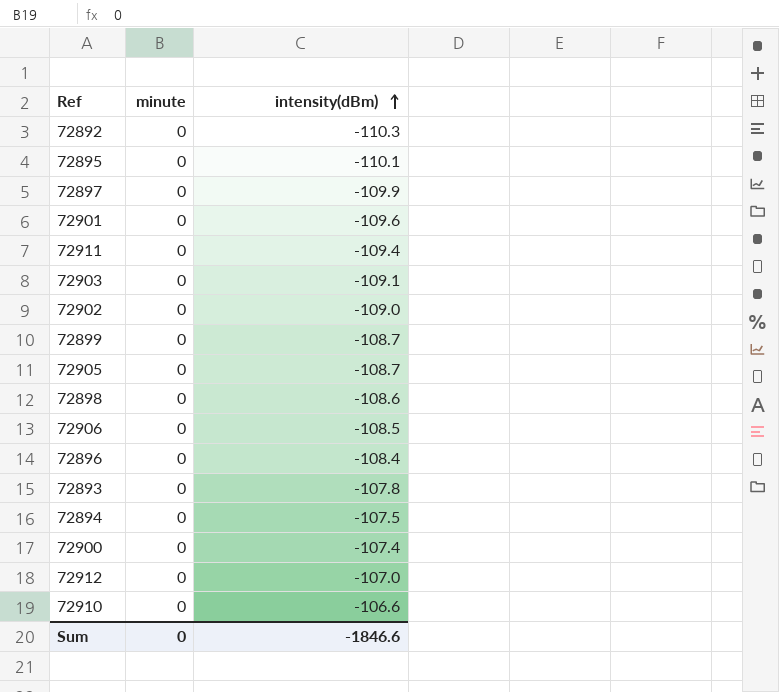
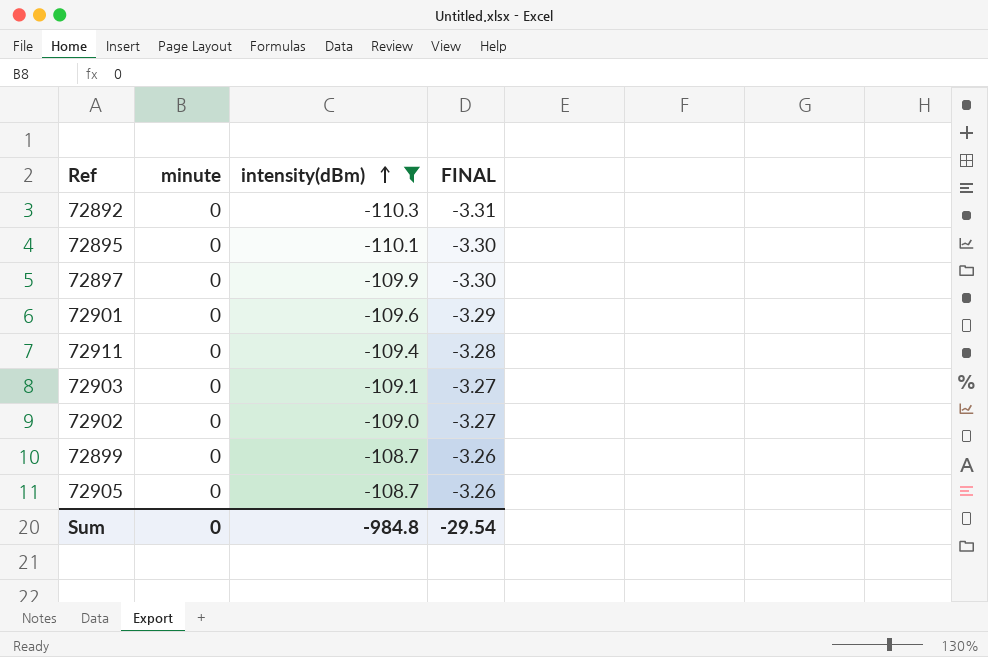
filter: none -> intensity(dBm) <= -108.7
column FINAL | formula: none -> [intensity(dBm)] * 0.03
Sum | intensity(dBm): -1846.6 -> -984.8

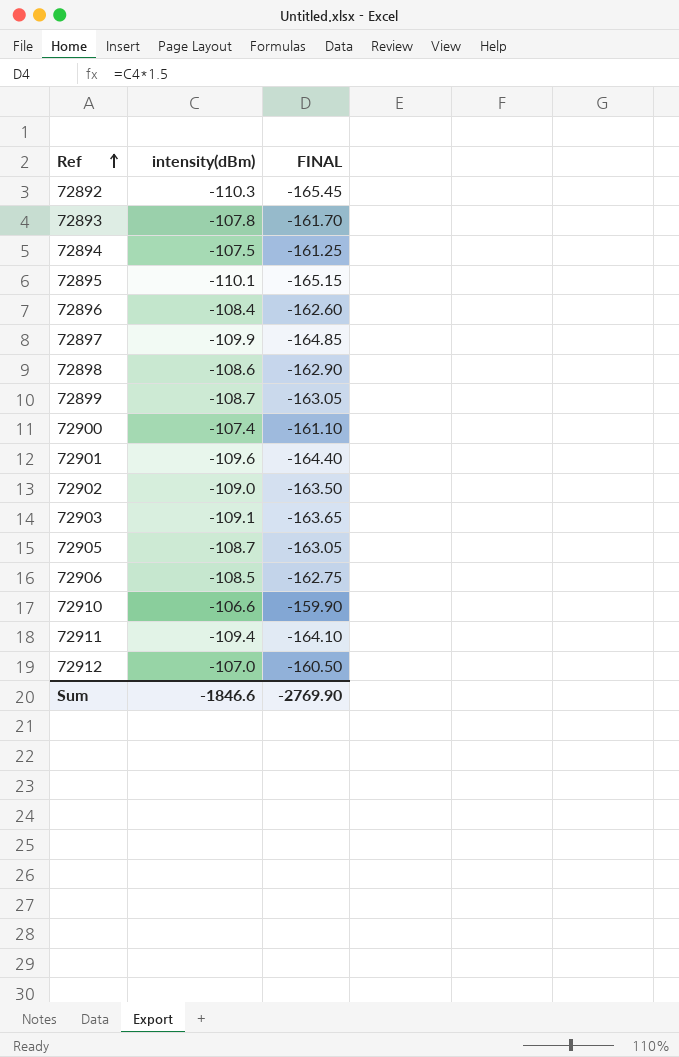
filter: intensity(dBm) <= -108.7 -> none
row order: intensity(dBm) ascending -> Ref ascending
column minute | position: 2 -> none
column FINAL | formula: [intensity(dBm)] * 0.03 -> [intensity(dBm)] * 1.5
Sum | intensity(dBm): -984.8 -> -1846.6
Sum | FINAL: -29.54 -> -2769.90

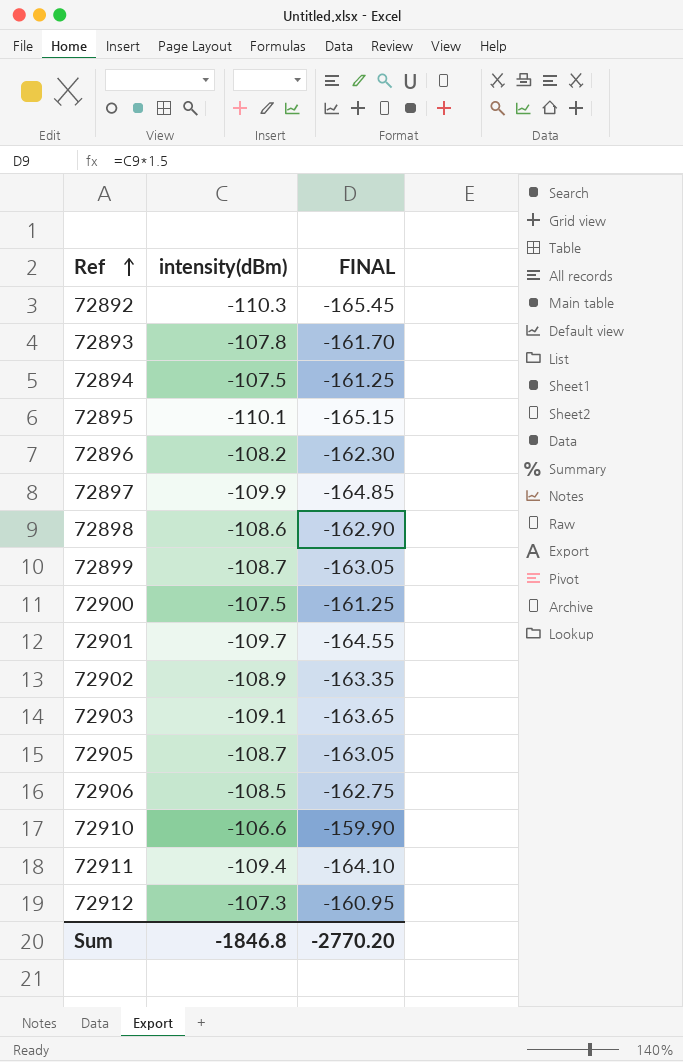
72896 | intensity(dBm): -108.4 -> -108.2
72896 | FINAL: -162.60 -> -162.30
72900 | intensity(dBm): -107.4 -> -107.5
72900 | FINAL: -161.10 -> -161.25
72901 | intensity(dBm): -109.6 -> -109.7
72901 | FINAL: -164.40 -> -164.55
72902 | intensity(dBm): -109.0 -> -108.9
72902 | FINAL: -163.50 -> -163.35
72912 | intensity(dBm): -107.0 -> -107.3
72912 | FINAL: -160.50 -> -160.95
Sum | intensity(dBm): -1846.6 -> -1846.8
Sum | FINAL: -2769.90 -> -2770.20

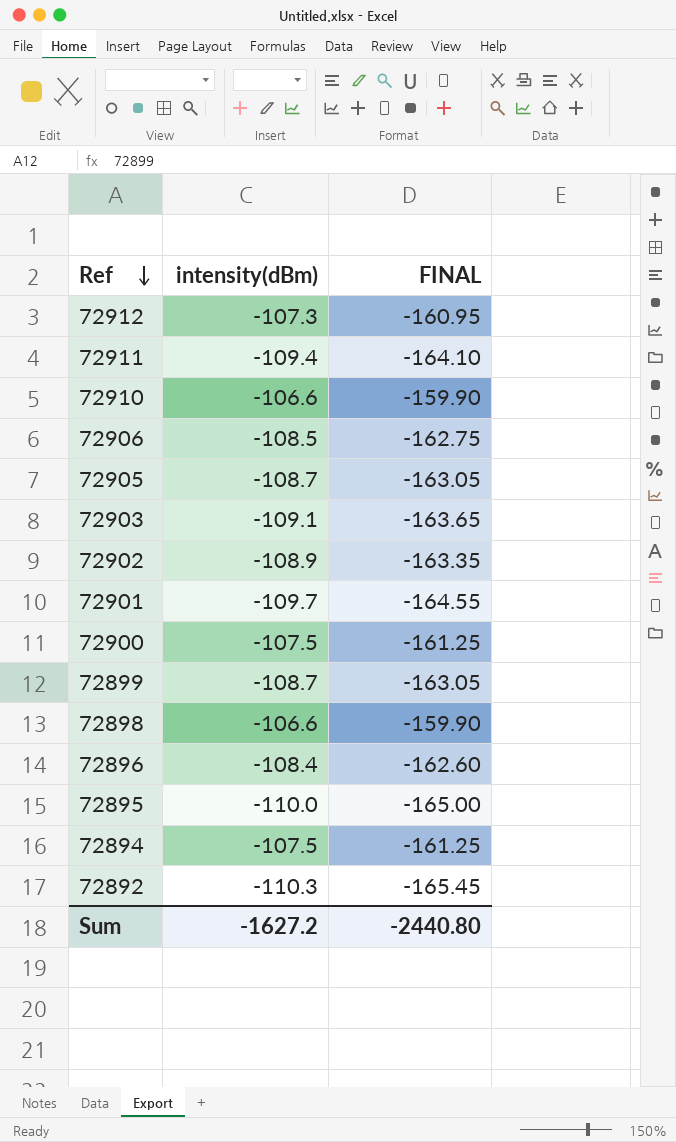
row order: Ref ascending -> Ref descending
row 72893: -107.8 | -161.70 -> none
row 72897: -109.9 | -164.85 -> none
72898 | intensity(dBm): -108.6 -> -106.6
72898 | FINAL: -162.90 -> -159.90
72896 | intensity(dBm): -108.2 -> -108.4
72896 | FINAL: -162.30 -> -162.60
72895 | intensity(dBm): -110.1 -> -110.0
72895 | FINAL: -165.15 -> -165.00
Sum | intensity(dBm): -1846.8 -> -1627.2
Sum | FINAL: -2770.20 -> -2440.80

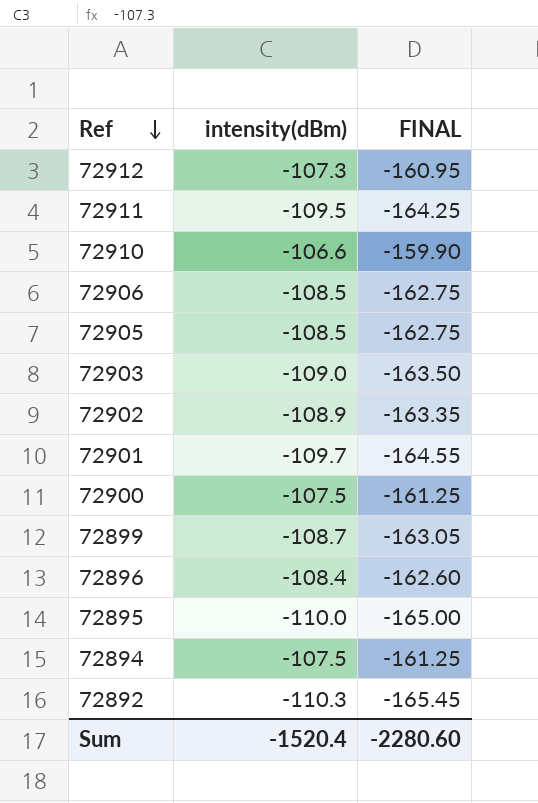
row 72898: -106.6 | -159.90 -> none
72911 | intensity(dBm): -109.4 -> -109.5
72911 | FINAL: -164.10 -> -164.25
72905 | intensity(dBm): -108.7 -> -108.5
72905 | FINAL: -163.05 -> -162.75
72903 | intensity(dBm): -109.1 -> -109.0
72903 | FINAL: -163.65 -> -163.50
Sum | intensity(dBm): -1627.2 -> -1520.4
Sum | FINAL: -2440.80 -> -2280.60

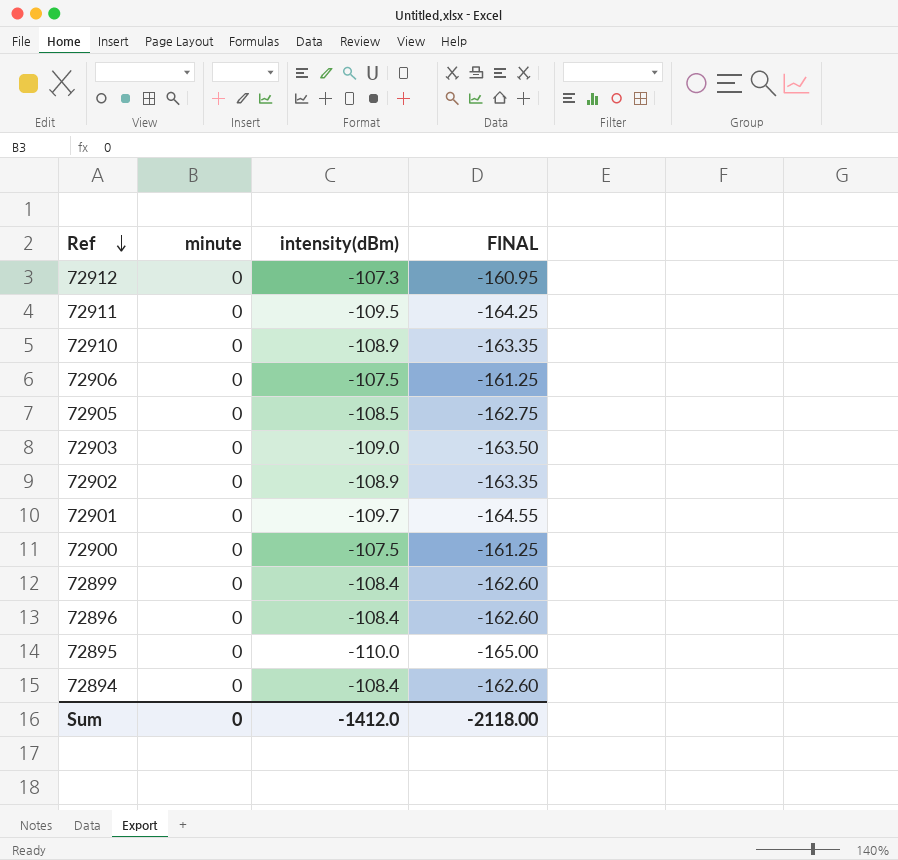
column minute | position: none -> 2
row 72892: -110.3 | -165.45 -> none
72910 | intensity(dBm): -106.6 -> -108.9
72910 | FINAL: -159.90 -> -163.35
72906 | intensity(dBm): -108.5 -> -107.5
72906 | FINAL: -162.75 -> -161.25
72899 | intensity(dBm): -108.7 -> -108.4
72899 | FINAL: -163.05 -> -162.60
72894 | intensity(dBm): -107.5 -> -108.4
72894 | FINAL: -161.25 -> -162.60
Sum | intensity(dBm): -1520.4 -> -1412.0
Sum | FINAL: -2280.60 -> -2118.00

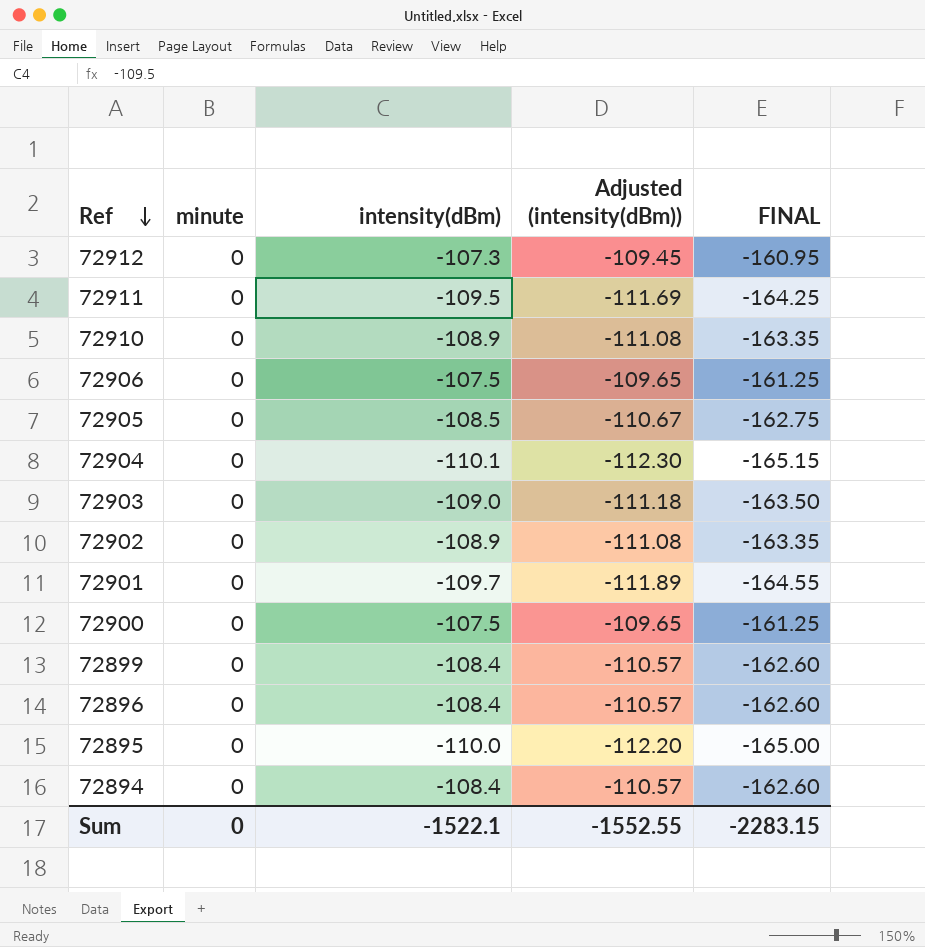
column Adjusted (intensity(dBm)) | formula: none -> [intensity(dBm)] * 1.02
row 72904: none -> 0 | -110.1 | -112.30 | -165.15
Sum | intensity(dBm): -1412.0 -> -1522.1
Sum | FINAL: -2118.00 -> -2283.15

